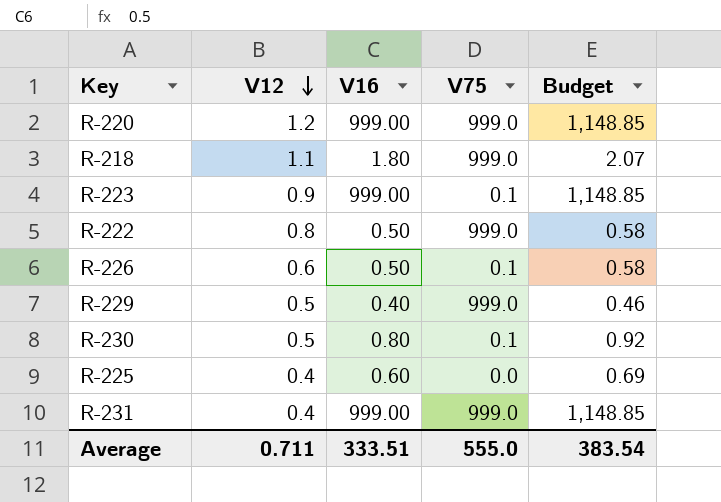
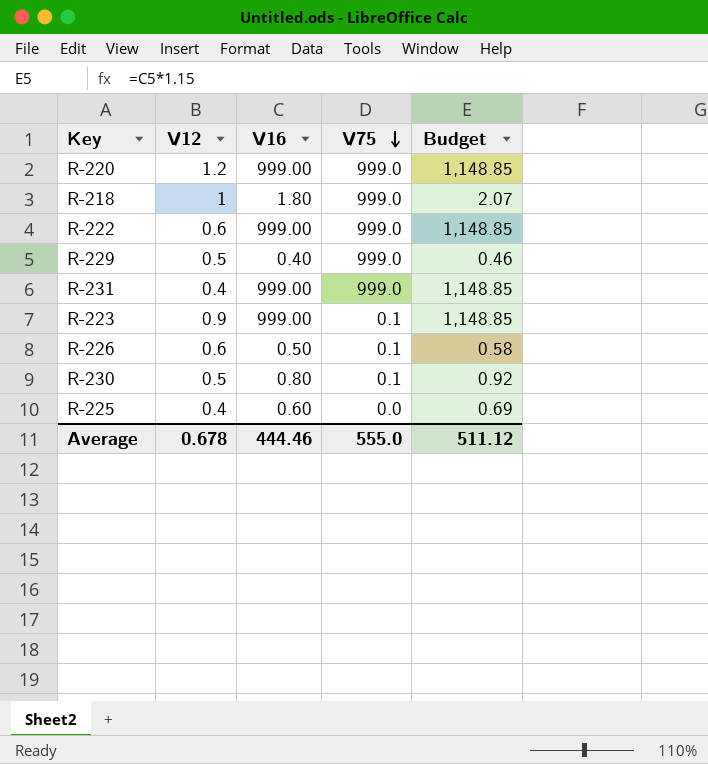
row order: V12 descending -> V75 descending
R-218 | V12: 1.1 -> 1
R-222 | V12: 0.8 -> 0.6
R-222 | V16: 0.50 -> 999.00
R-222 | Budget: 0.58 -> 1,148.85
Average | V12: 0.711 -> 0.678
Average | V16: 333.51 -> 444.46
Average | Budget: 383.54 -> 511.12

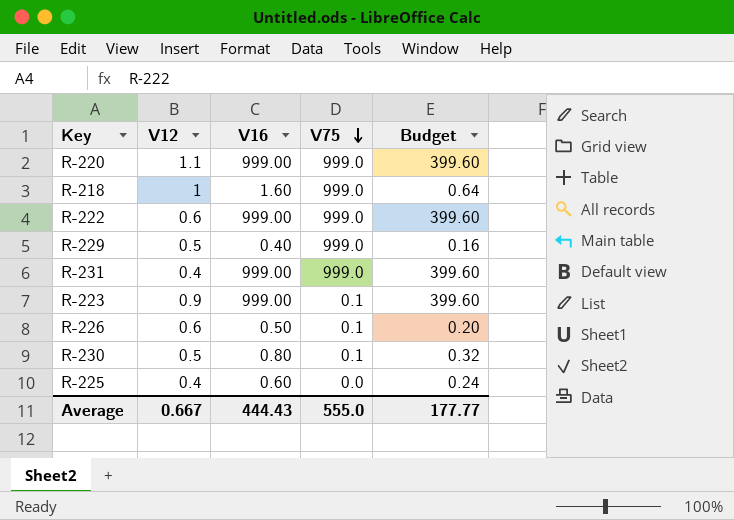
column Budget | formula: [V16] * 1.15 -> [V16] * 0.4
R-220 | V12: 1.2 -> 1.1
R-218 | V16: 1.80 -> 1.60
Average | V12: 0.678 -> 0.667
Average | V16: 444.46 -> 444.43
Average | Budget: 511.12 -> 177.77

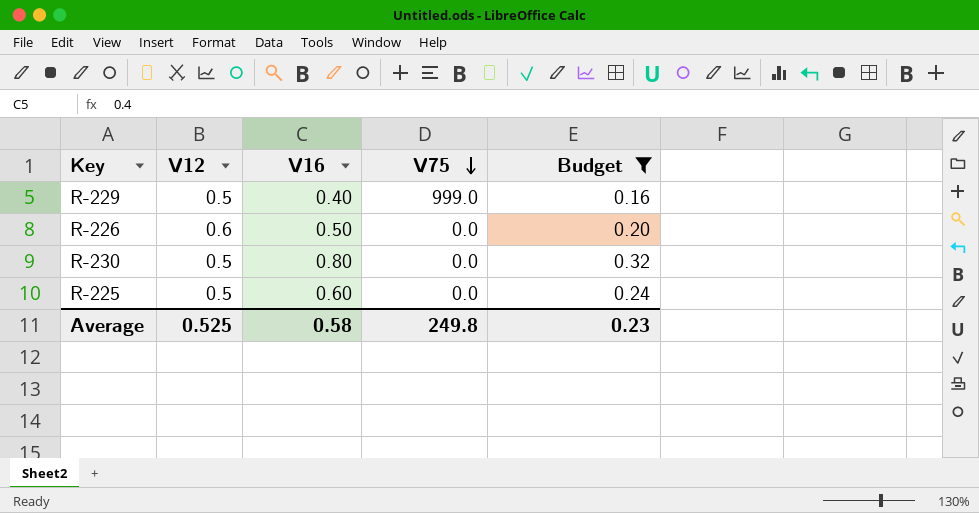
filter: none -> Budget <= 0.32
R-226 | V75: 0.1 -> 0.0
R-230 | V75: 0.1 -> 0.0
R-225 | V12: 0.4 -> 0.5
Average | V12: 0.667 -> 0.525
Average | V16: 444.43 -> 0.58
Average | V75: 555.0 -> 249.8
Average | Budget: 177.77 -> 0.23

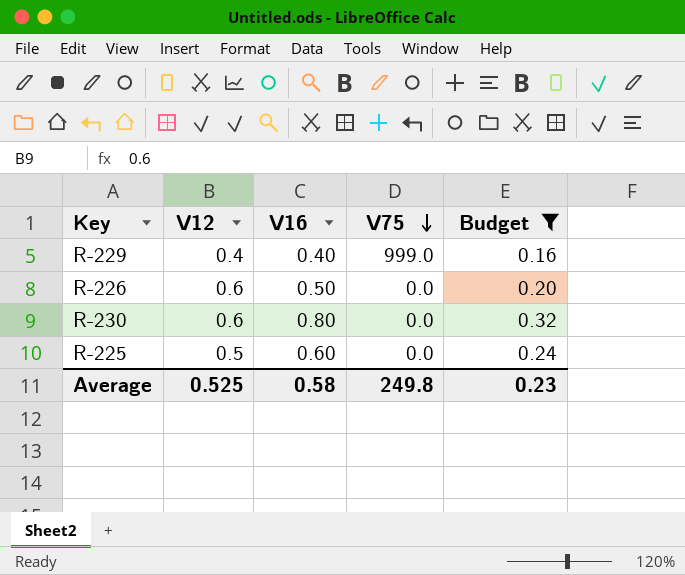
R-229 | V12: 0.5 -> 0.4
R-230 | V12: 0.5 -> 0.6

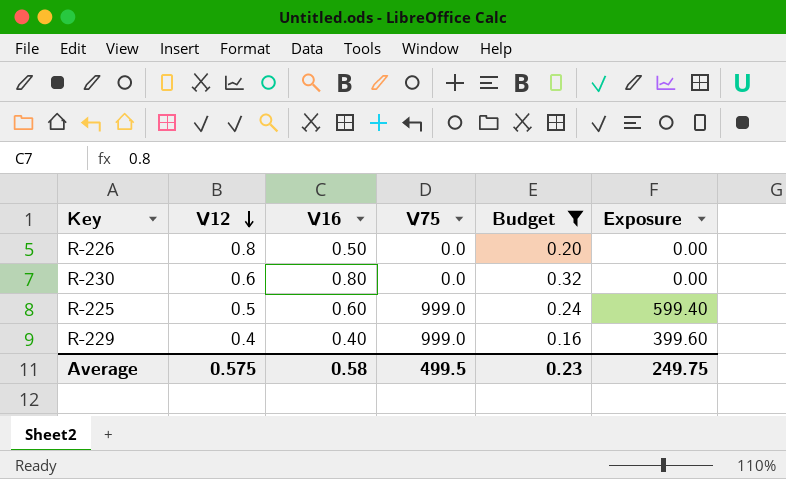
row order: V75 descending -> V12 descending
column Exposure | formula: none -> [V16] * [V75]
R-226 | V12: 0.6 -> 0.8
R-225 | V75: 0.0 -> 999.0
Average | V12: 0.525 -> 0.575
Average | V75: 249.8 -> 499.5

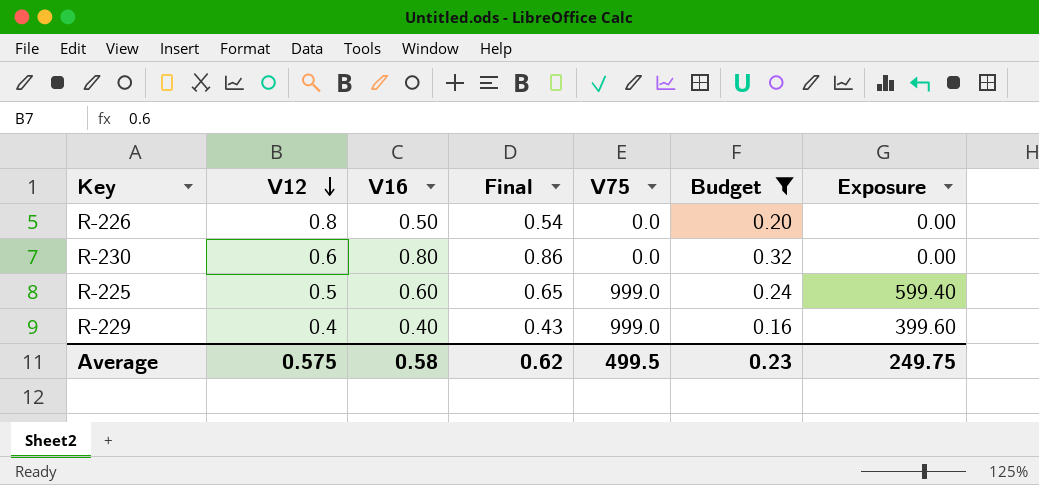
column Final | formula: none -> [V16] * 1.08

